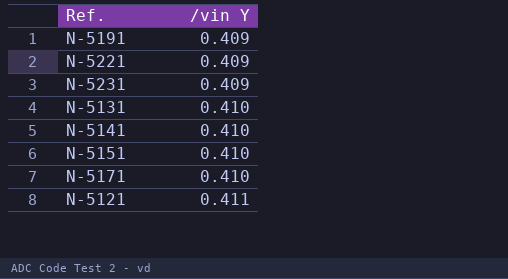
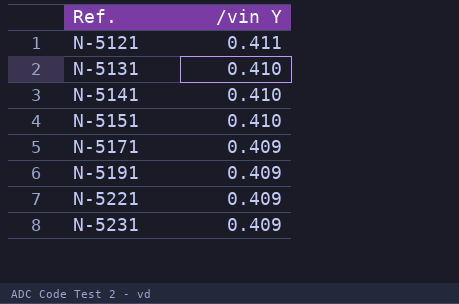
row order: /vin Y ascending -> Ref. ascending
N-5171 | /vin Y: 0.410 -> 0.409

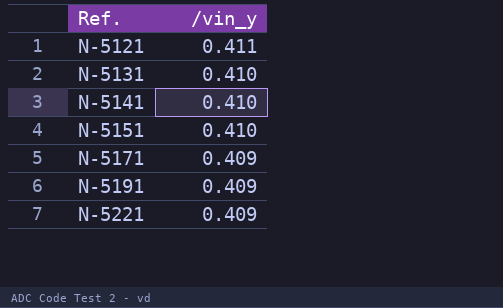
column name: /vin Y -> /vin_y
row N-5231: 0.409 -> none

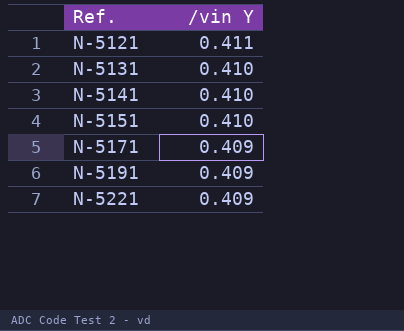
column name: /vin_y -> /vin Y

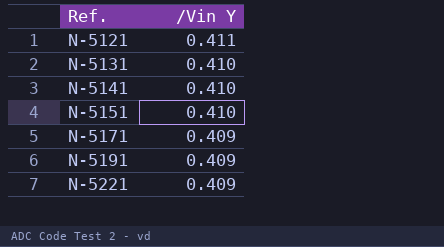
column name: /vin Y -> /Vin Y

